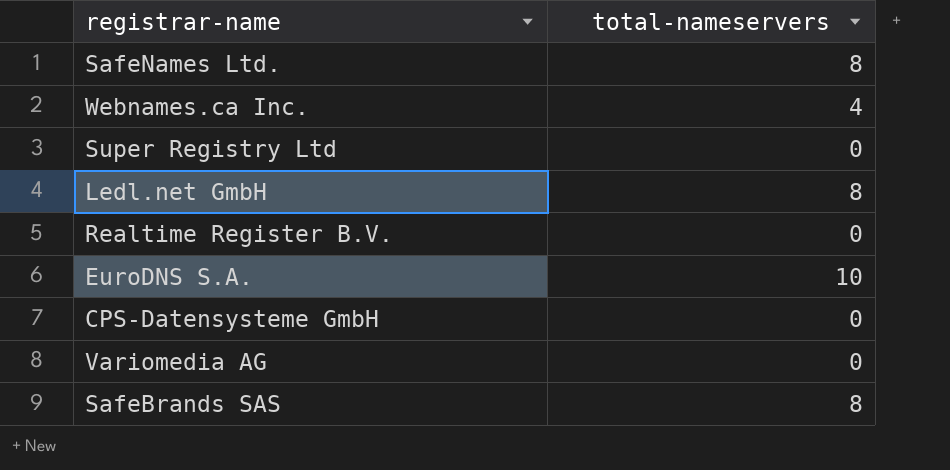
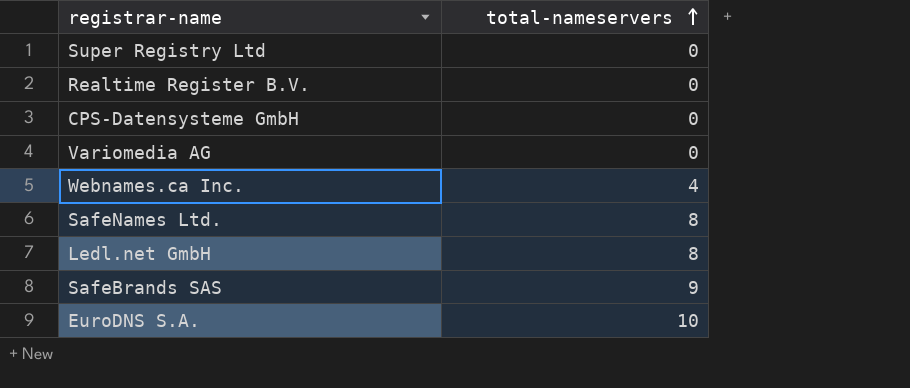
row order: none -> total-nameservers ascending
SafeBrands SAS | total-nameservers: 8 -> 9

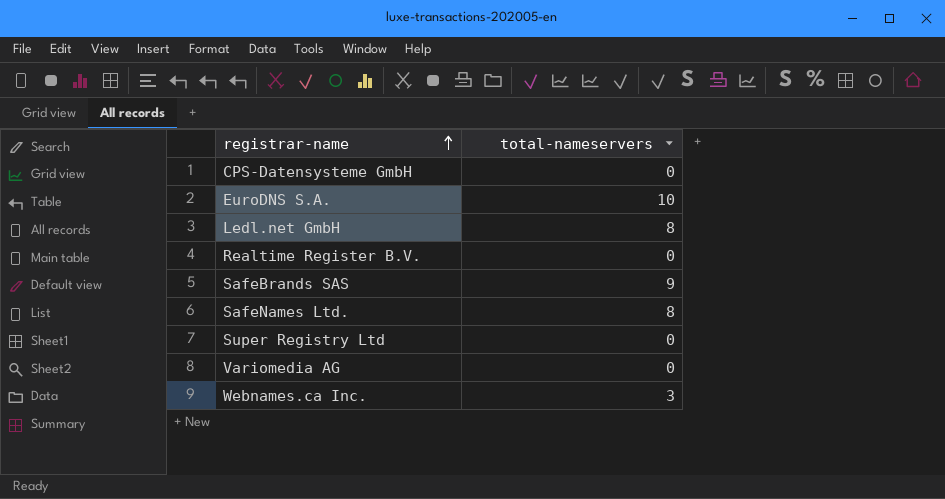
row order: total-nameservers ascending -> registrar-name ascending
Webnames.ca Inc. | total-nameservers: 4 -> 3

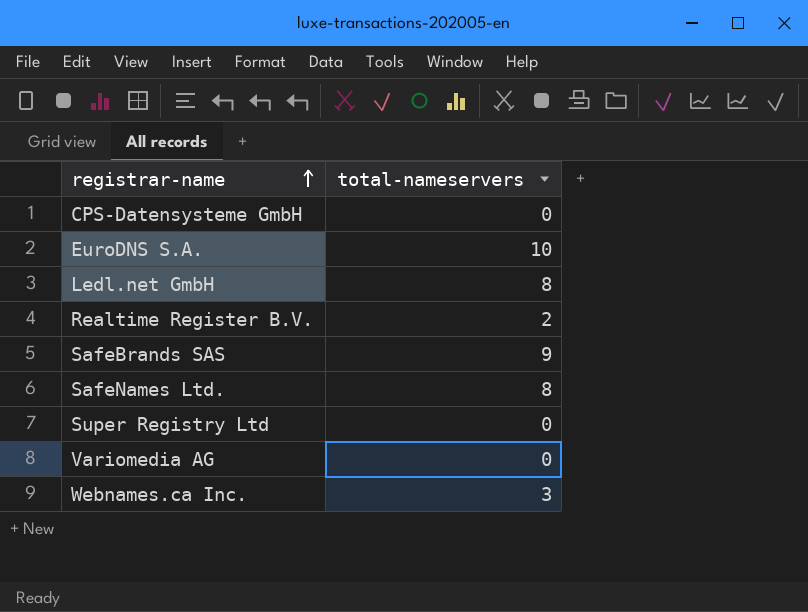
Realtime Register B.V. | total-nameservers: 0 -> 2

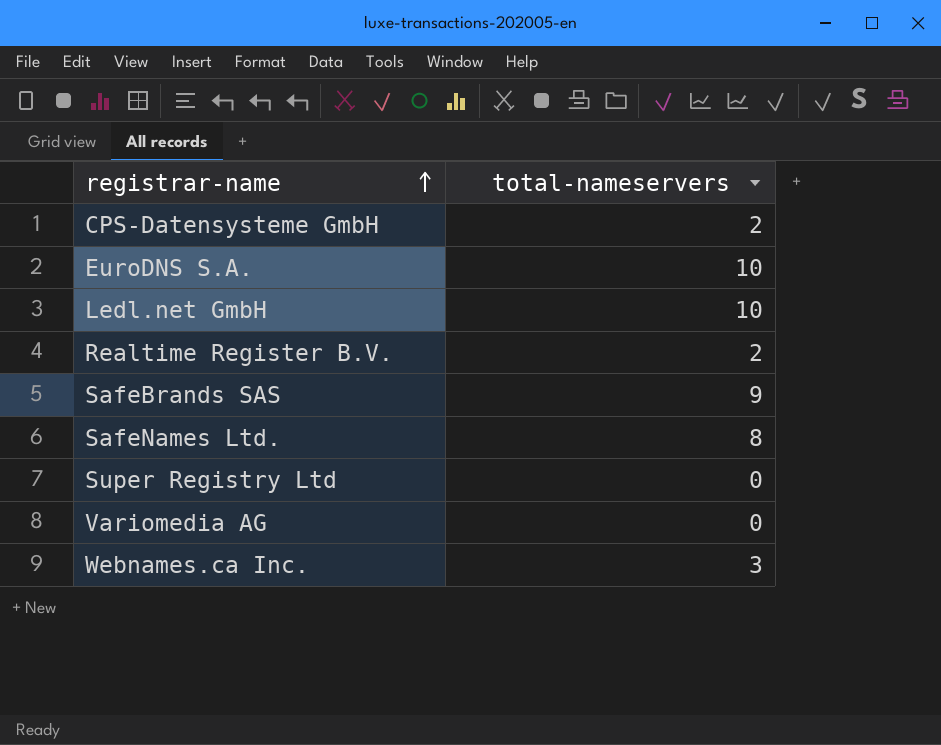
CPS-Datensysteme GmbH | total-nameservers: 0 -> 2
Ledl.net GmbH | total-nameservers: 8 -> 10

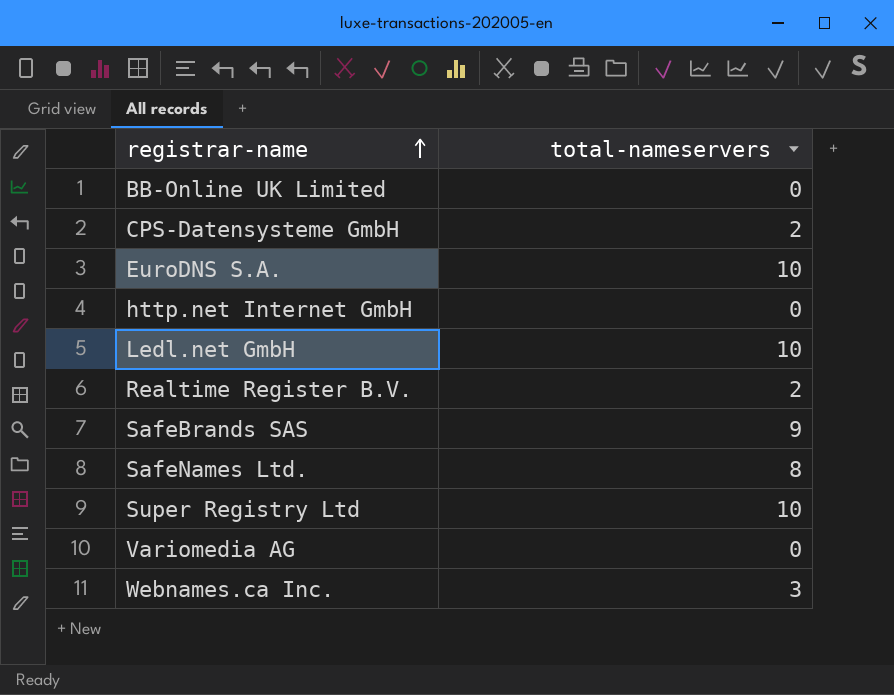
row BB-Online UK Limited: none -> 0
row http.net Internet GmbH: none -> 0
Super Registry Ltd | total-nameservers: 0 -> 10

